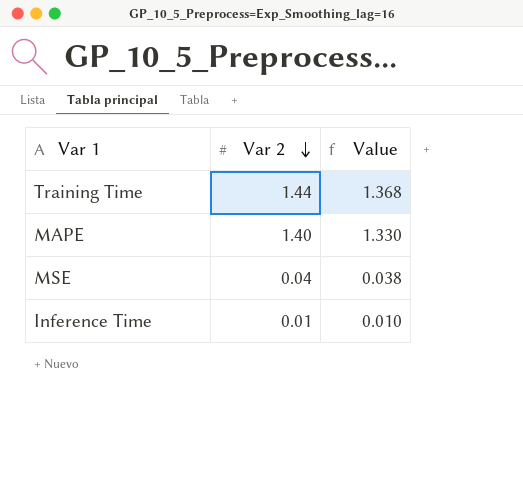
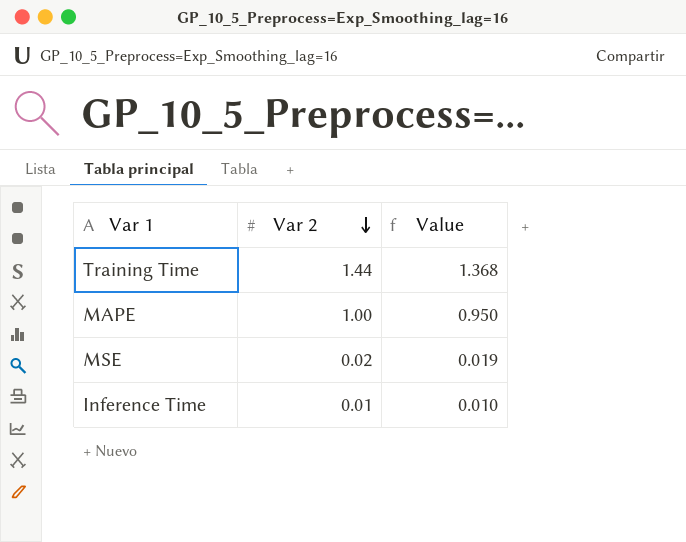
MAPE | Var 2: 1.40 -> 1.00
MAPE | Value: 1.330 -> 0.950
MSE | Var 2: 0.04 -> 0.02
MSE | Value: 0.038 -> 0.019

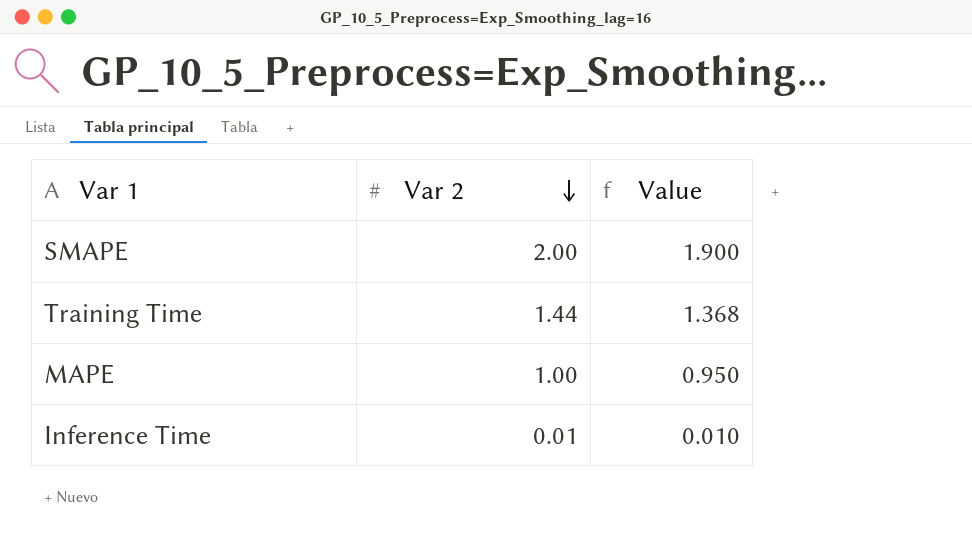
row MSE: 0.02 | 0.019 -> none
row SMAPE: none -> 2.00 | 1.900

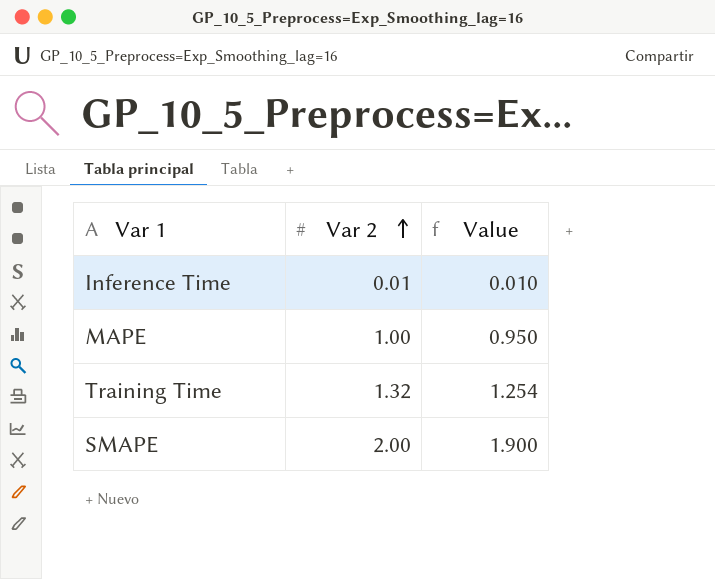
row order: Var 2 descending -> Var 2 ascending
Training Time | Var 2: 1.44 -> 1.32
Training Time | Value: 1.368 -> 1.254

